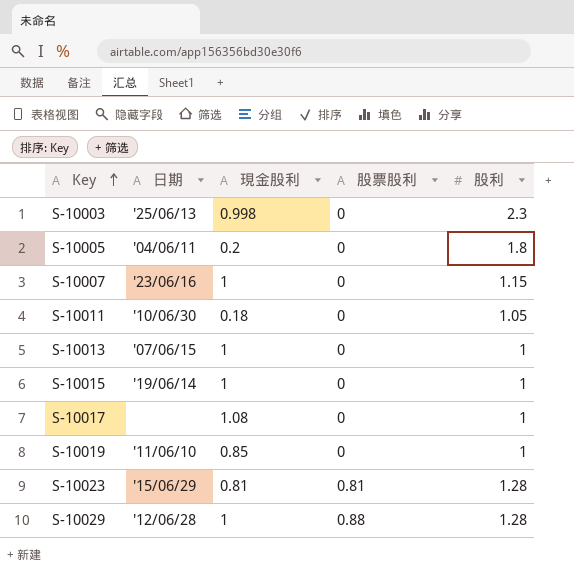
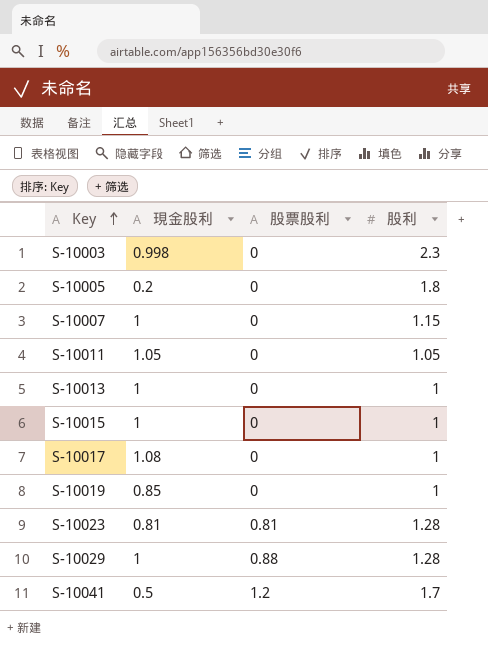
column 日期 | position: 2 -> none
S-10011 | 現金股利: 0.18 -> 1.05
row S-10041: none -> 0.5 | 1.2 | 1.7

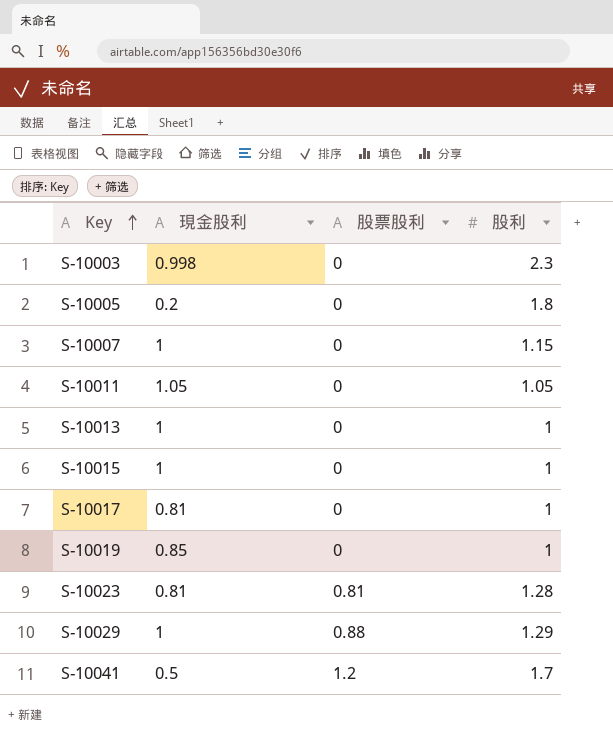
S-10017 | 現金股利: 1.08 -> 0.81
S-10029 | 股利: 1.28 -> 1.29

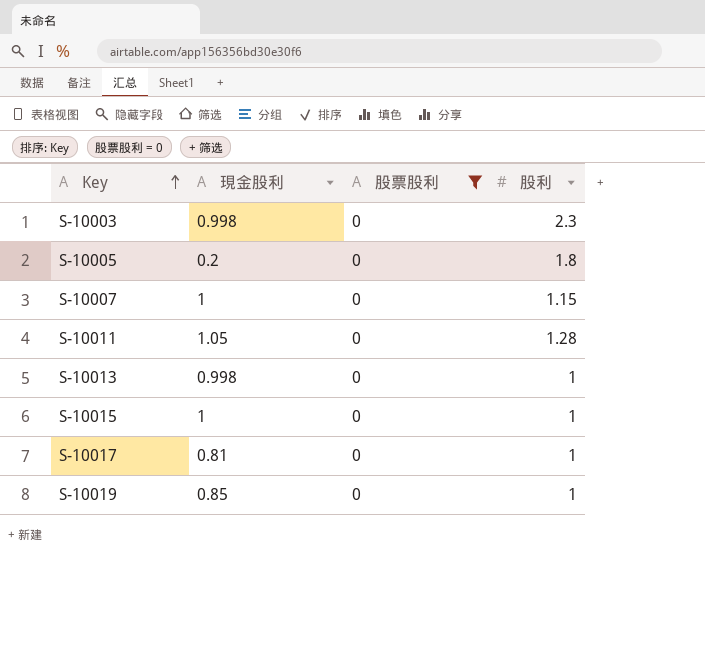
filter: none -> 股票股利 = 0
S-10011 | 股利: 1.05 -> 1.28
S-10013 | 現金股利: 1 -> 0.998

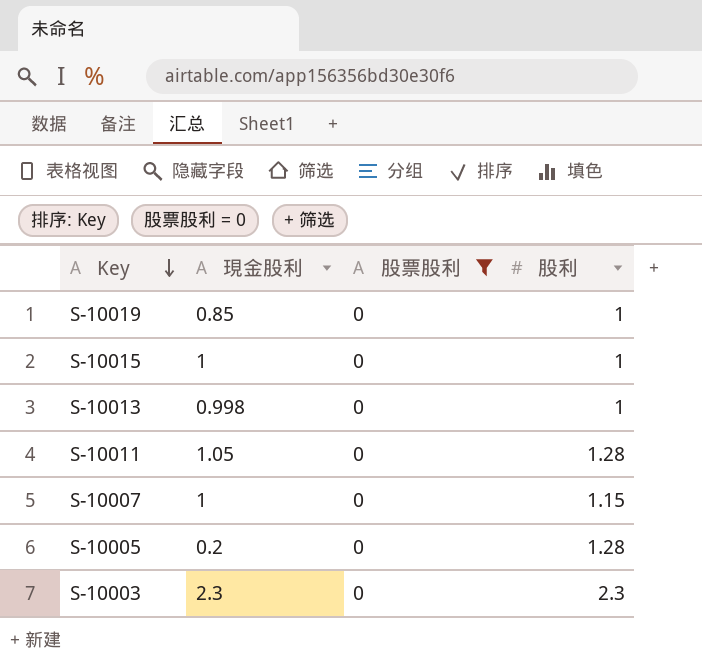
row order: Key ascending -> Key descending
row S-10017: 0.81 | 0 | 1 -> none
S-10005 | 股利: 1.8 -> 1.28
S-10003 | 現金股利: 0.998 -> 2.3

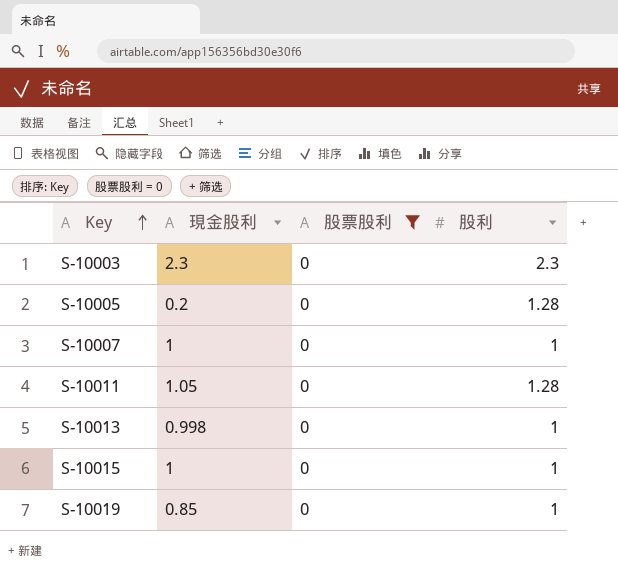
row order: Key descending -> Key ascending
S-10007 | 股利: 1.15 -> 1

